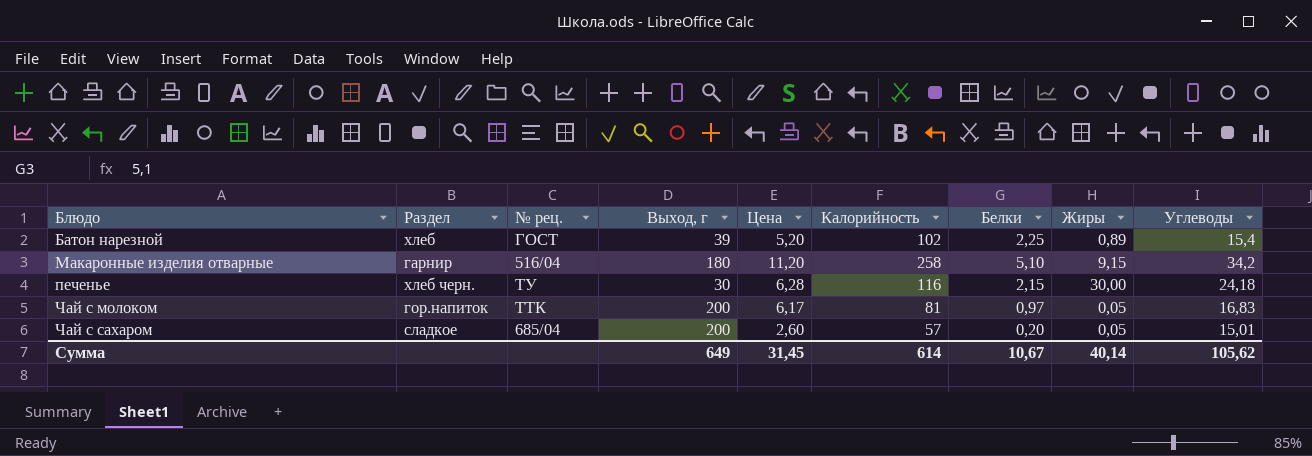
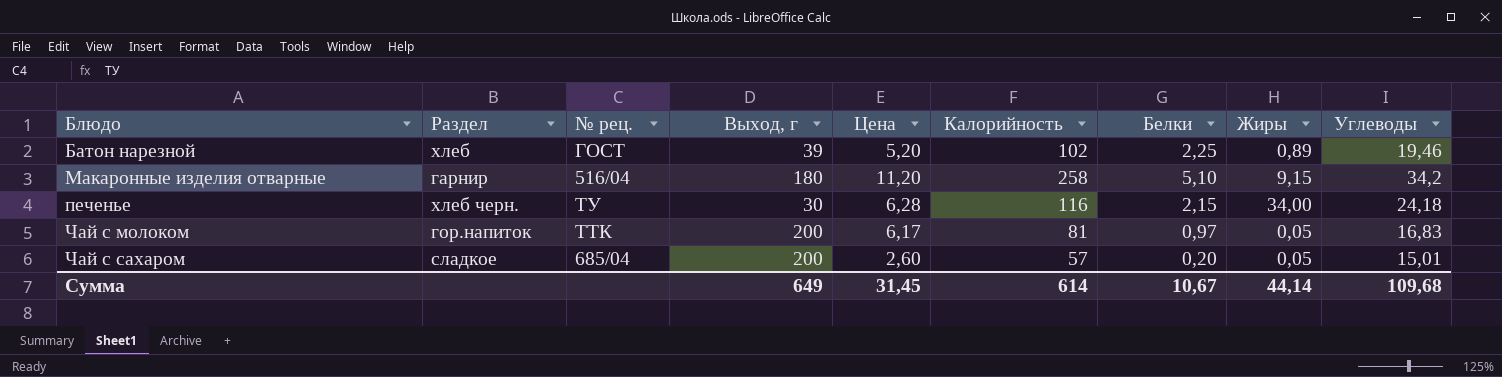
Батон нарезной | Углеводы: 15,4 -> 19,46
печенье | Жиры: 30,00 -> 34,00
Сумма | Жиры: 40,14 -> 44,14
Сумма | Углеводы: 105,62 -> 109,68

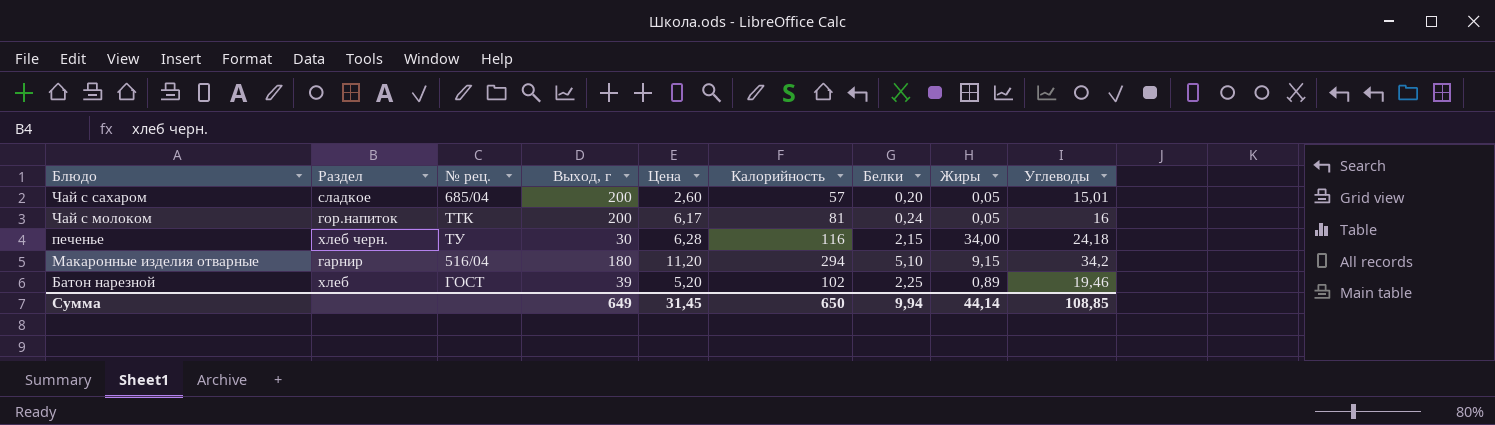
row order: Блюдо ascending -> Блюдо descending
Чай с молоком | Белки: 0,97 -> 0,24
Чай с молоком | Углеводы: 16,83 -> 16
Макаронные изделия отварные | Калорийность: 258 -> 294
Сумма | Калорийность: 614 -> 650
Сумма | Белки: 10,67 -> 9,94
Сумма | Углеводы: 109,68 -> 108,85

